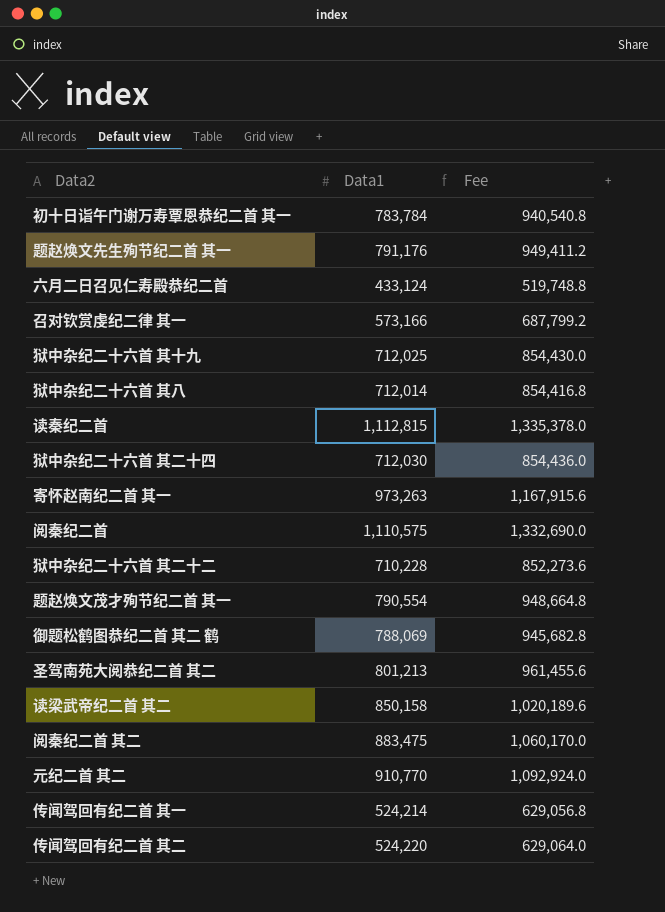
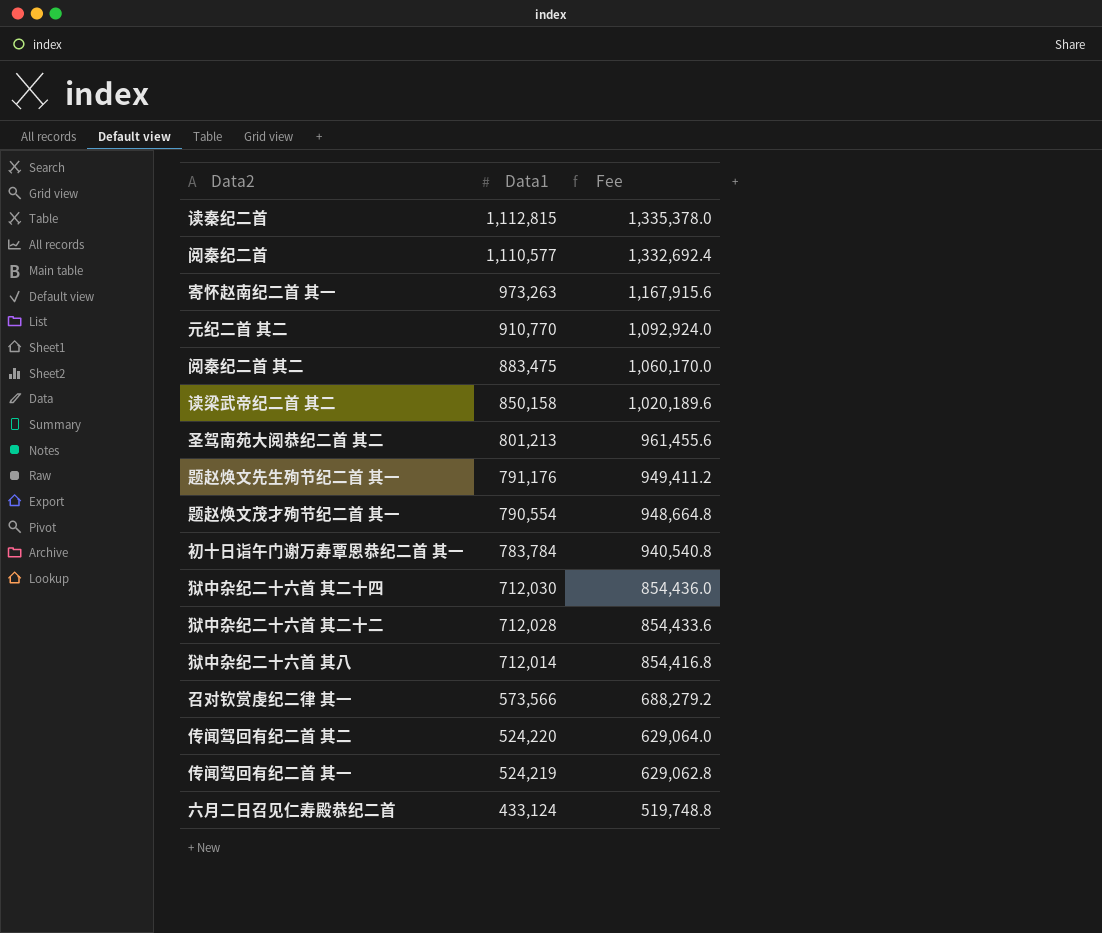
row order: none -> Data1 descending
row 狱中杂纪二十六首 其十九: 712,025 | 854,430.0 -> none
row 御题松鹤图恭纪二首 其二 鹤: 788,069 | 945,682.8 -> none
阅秦纪二首 | Data1: 1,110,575 -> 1,110,577
阅秦纪二首 | Fee: 1,332,690.0 -> 1,332,692.4
狱中杂纪二十六首 其二十二 | Data1: 710,228 -> 712,028
狱中杂纪二十六首 其二十二 | Fee: 852,273.6 -> 854,433.6
召对钦赏虔纪二律 其一 | Data1: 573,166 -> 573,566
召对钦赏虔纪二律 其一 | Fee: 687,799.2 -> 688,279.2
传闻驾回有纪二首 其一 | Data1: 524,214 -> 524,219
传闻驾回有纪二首 其一 | Fee: 629,056.8 -> 629,062.8

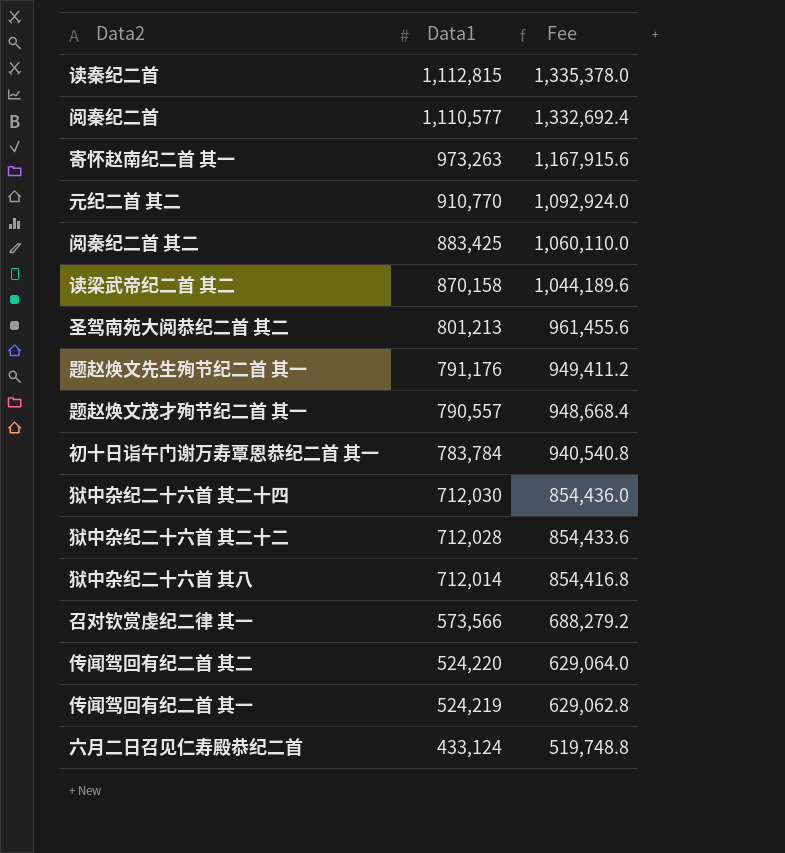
阅秦纪二首 其二 | Data1: 883,475 -> 883,425
阅秦纪二首 其二 | Fee: 1,060,170.0 -> 1,060,110.0
读梁武帝纪二首 其二 | Data1: 850,158 -> 870,158
读梁武帝纪二首 其二 | Fee: 1,020,189.6 -> 1,044,189.6
题赵焕文茂才殉节纪二首 其一 | Data1: 790,554 -> 790,557
题赵焕文茂才殉节纪二首 其一 | Fee: 948,664.8 -> 948,668.4

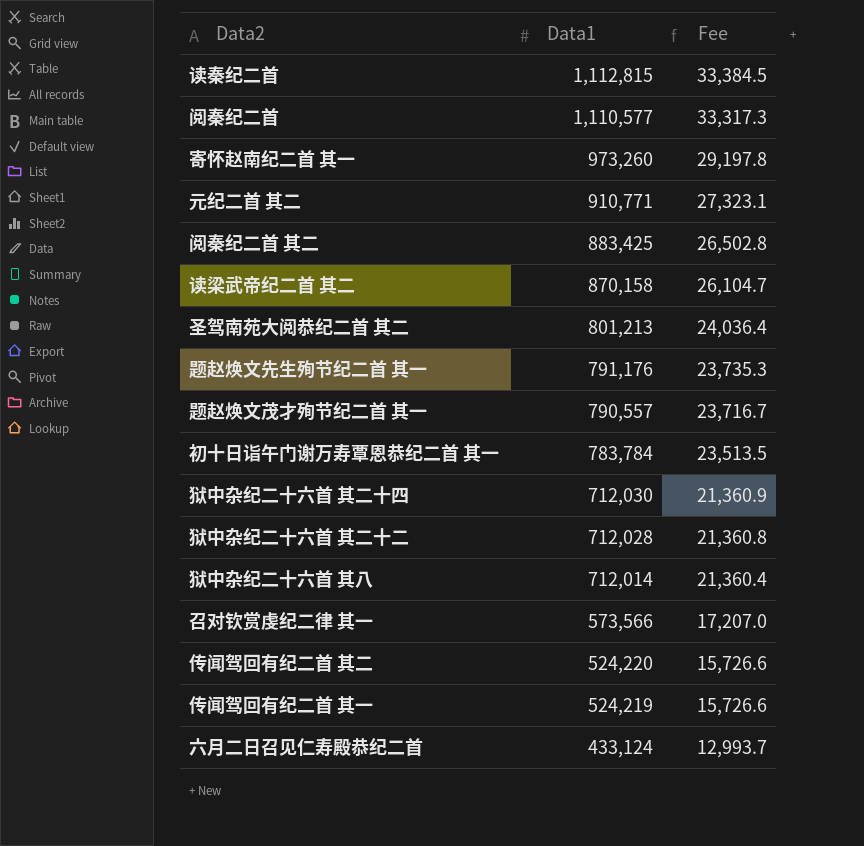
column Fee | formula: [Data1] * 1.2 -> [Data1] * 0.03
寄怀赵南纪二首 其一 | Data1: 973,263 -> 973,260
元纪二首 其二 | Data1: 910,770 -> 910,771

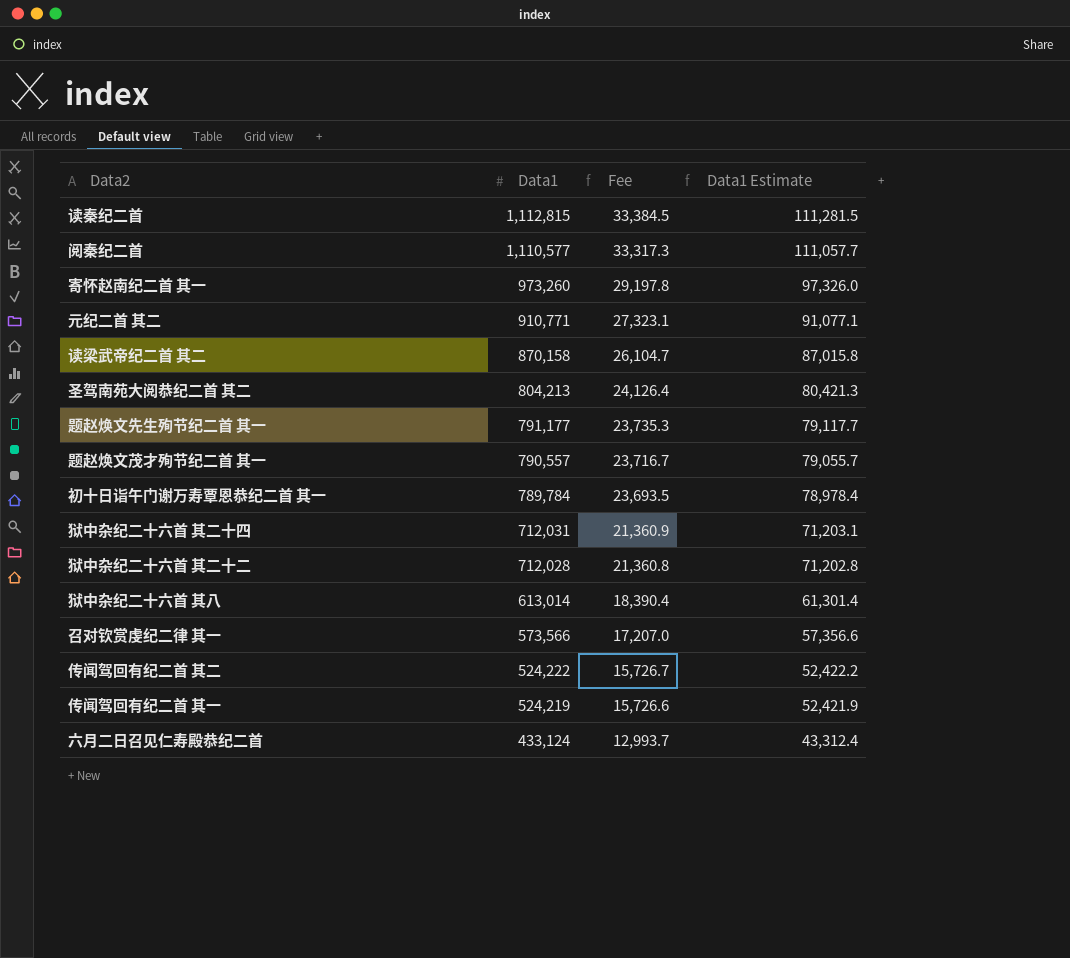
column Data1 Estimate | formula: none -> [Data1] * 0.1
row 阅秦纪二首 其二: 883,425 | 26,502.8 -> none
圣驾南苑大阅恭纪二首 其二 | Data1: 801,213 -> 804,213
圣驾南苑大阅恭纪二首 其二 | Fee: 24,036.4 -> 24,126.4
题赵焕文先生殉节纪二首 其一 | Data1: 791,176 -> 791,177
初十日诣午门谢万寿覃恩恭纪二首 其一 | Data1: 783,784 -> 789,784
初十日诣午门谢万寿覃恩恭纪二首 其一 | Fee: 23,513.5 -> 23,693.5
狱中杂纪二十六首 其二十四 | Data1: 712,030 -> 712,031
狱中杂纪二十六首 其八 | Data1: 712,014 -> 613,014
狱中杂纪二十六首 其八 | Fee: 21,360.4 -> 18,390.4
传闻驾回有纪二首 其二 | Data1: 524,220 -> 524,222
传闻驾回有纪二首 其二 | Fee: 15,726.6 -> 15,726.7

